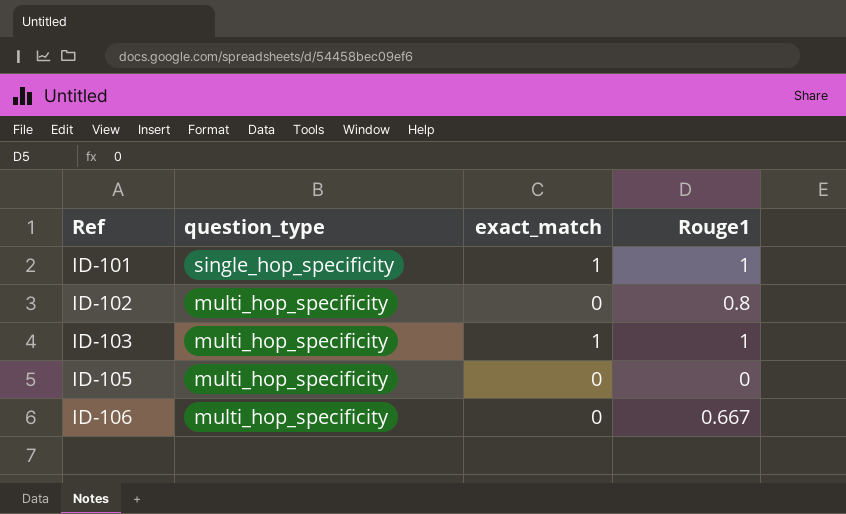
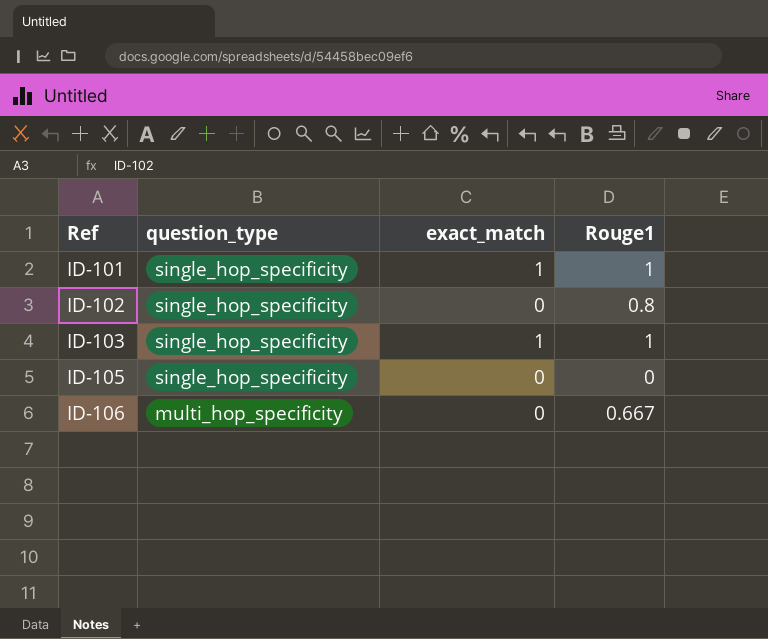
ID-102 | question_type: multi_hop_specificity -> single_hop_specificity
ID-103 | question_type: multi_hop_specificity -> single_hop_specificity
ID-105 | question_type: multi_hop_specificity -> single_hop_specificity

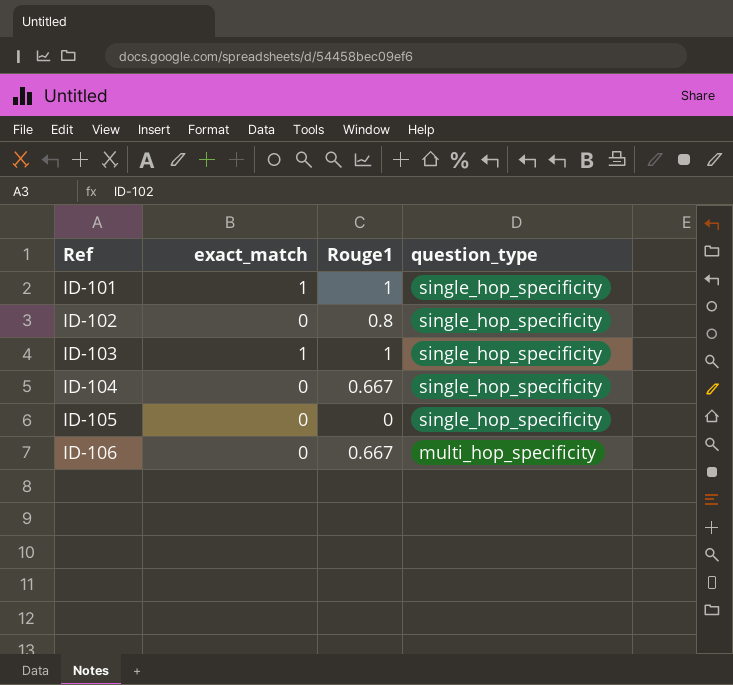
column question_type | position: 2 -> 4
row ID-104: none -> 0 | 0.667 | single_hop_specificity

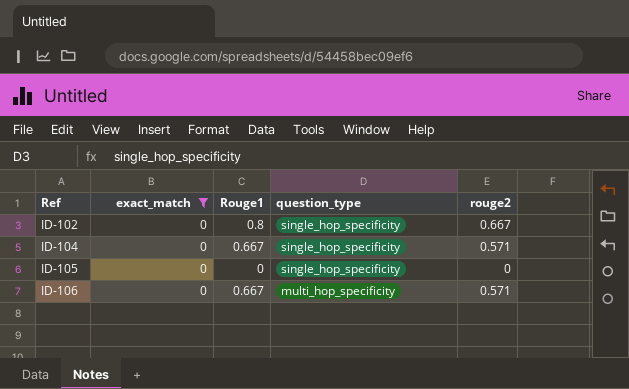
filter: none -> exact_match = 0
column rouge2 | position: none -> 5

